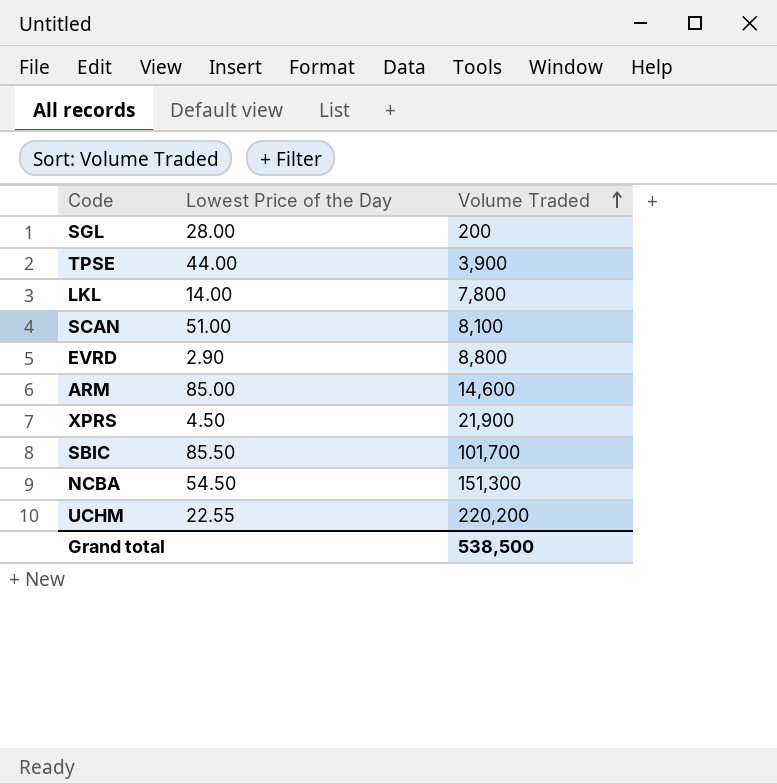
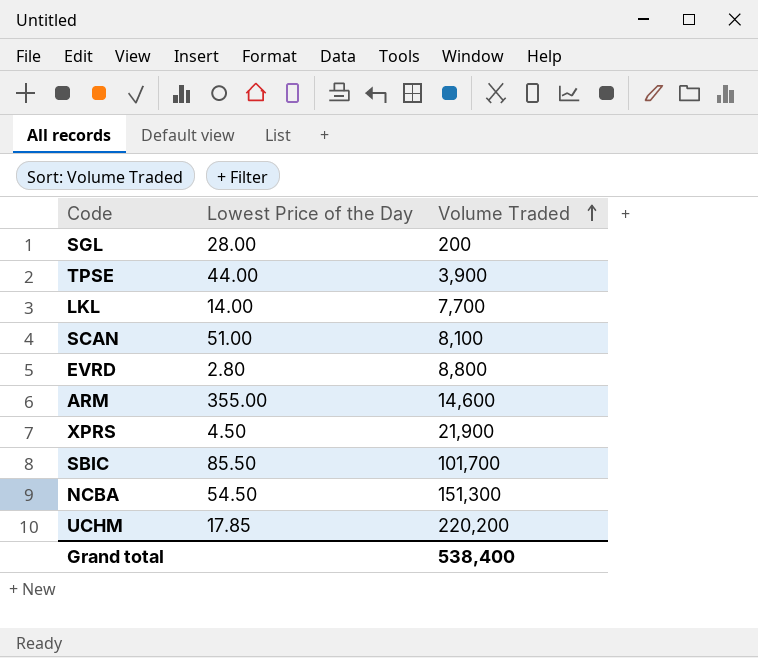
LKL | Volume Traded: 7,800 -> 7,700
EVRD | Lowest Price of the Day: 2.90 -> 2.80
ARM | Lowest Price of the Day: 85.00 -> 355.00
UCHM | Lowest Price of the Day: 22.55 -> 17.85
Grand total | Volume Traded: 538,500 -> 538,400

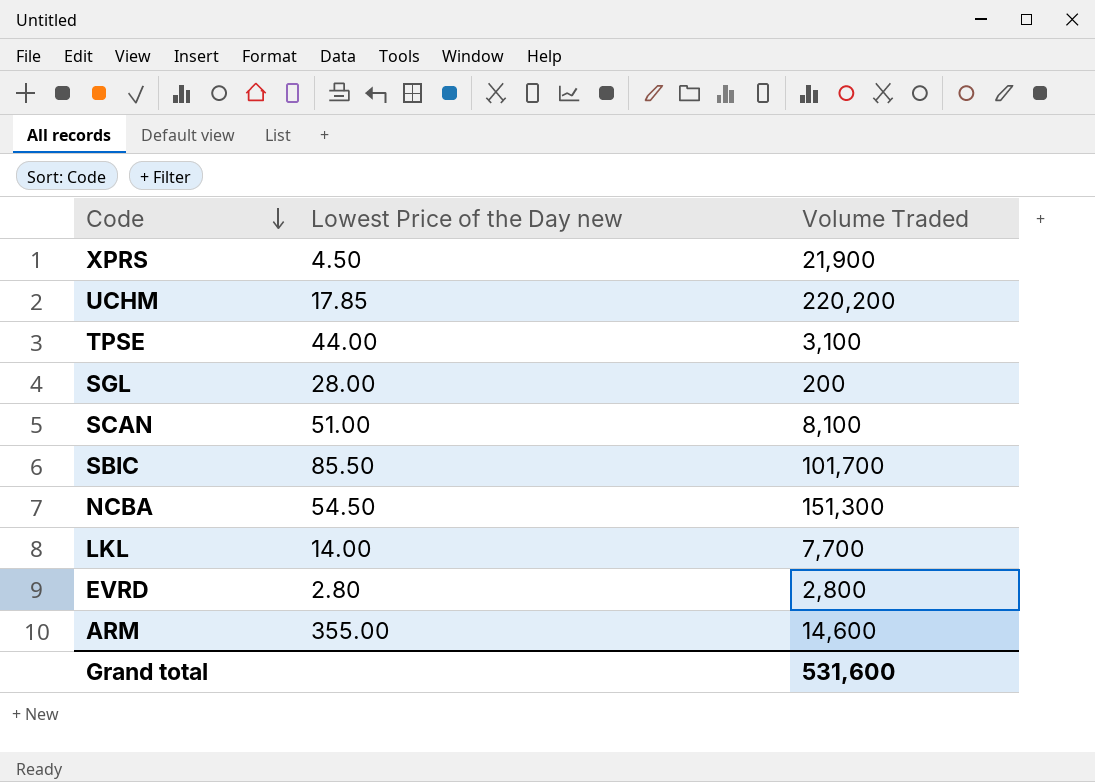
row order: Volume Traded ascending -> Code descending
column name: Lowest Price of the Day -> Lowest Price of the Day new
TPSE | Volume Traded: 3,900 -> 3,100
EVRD | Volume Traded: 8,800 -> 2,800
Grand total | Volume Traded: 538,400 -> 531,600

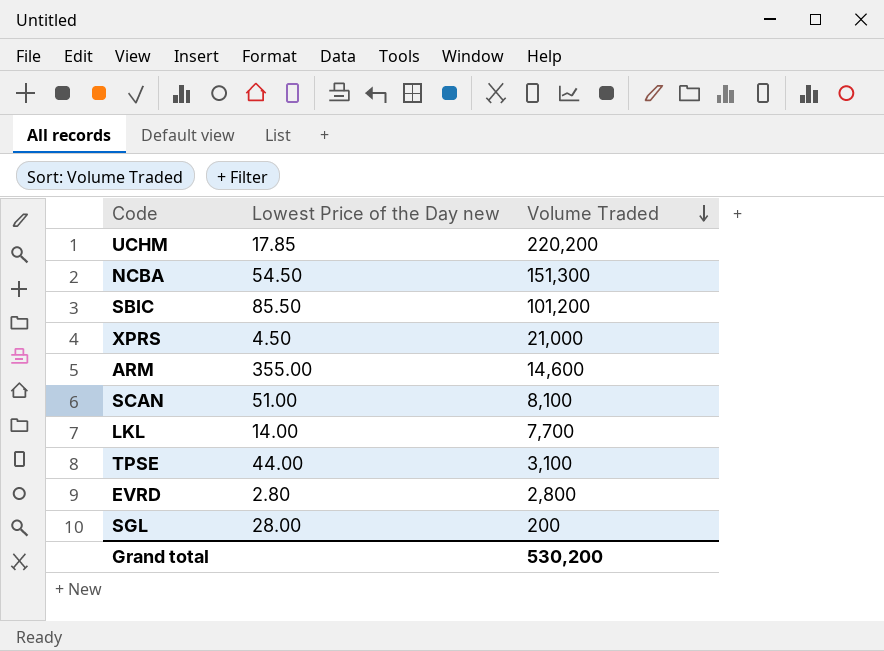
row order: Code descending -> Volume Traded descending
SBIC | Volume Traded: 101,700 -> 101,200
XPRS | Volume Traded: 21,900 -> 21,000
Grand total | Volume Traded: 531,600 -> 530,200

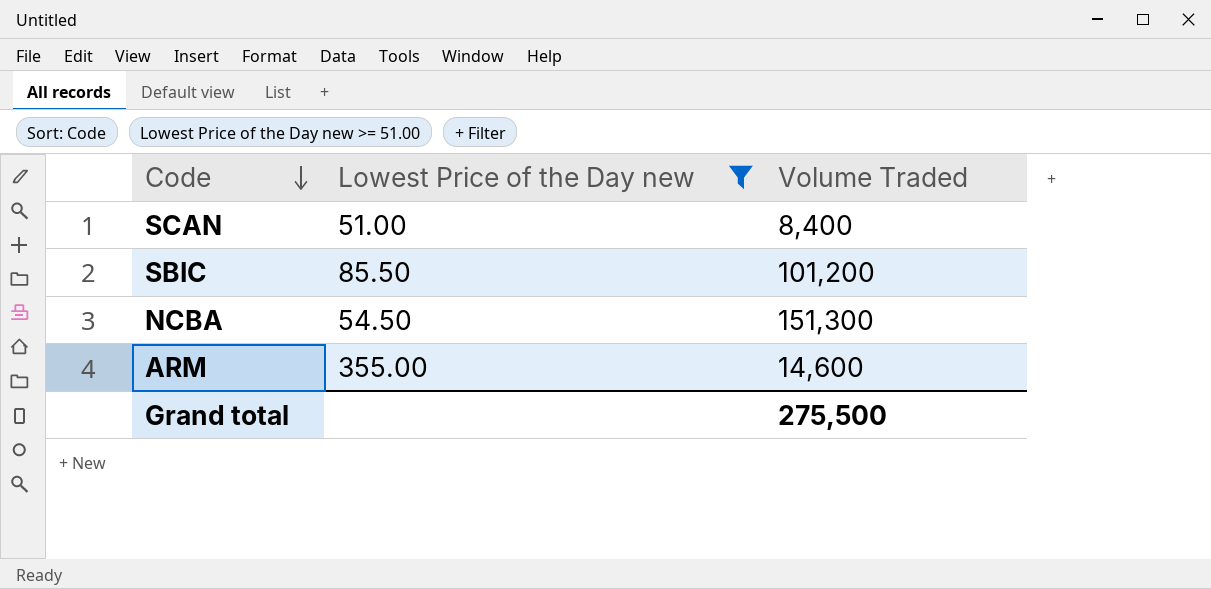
filter: none -> Lowest Price of the Day new >= 51.00
row order: Volume Traded descending -> Code descending
SCAN | Volume Traded: 8,100 -> 8,400
Grand total | Volume Traded: 530,200 -> 275,500

